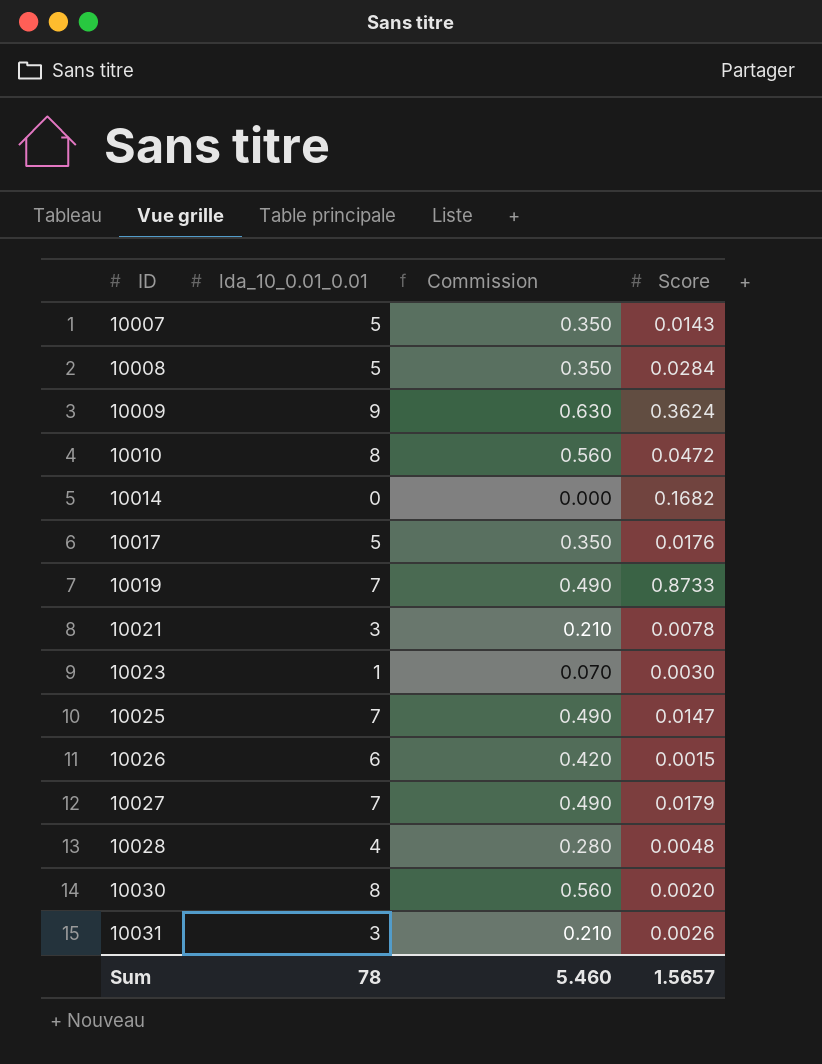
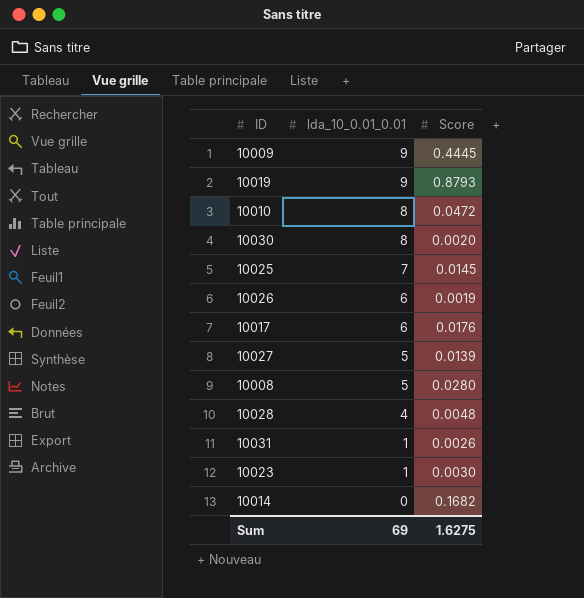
row order: ID ascending -> lda_10_0.01_0.01 descending
column Commission | formula: [lda_10_0.01_0.01] * 0.07 -> none
row 10007: 5 | 0.350 | 0.0143 -> none
row 10021: 3 | 0.210 | 0.0078 -> none
10009 | Score: 0.3624 -> 0.4445
10019 | lda_10_0.01_0.01: 7 -> 9
10019 | Score: 0.8733 -> 0.8793
10025 | Score: 0.0147 -> 0.0145
10026 | Score: 0.0015 -> 0.0019
10017 | lda_10_0.01_0.01: 5 -> 6
10027 | lda_10_0.01_0.01: 7 -> 5
10027 | Score: 0.0179 -> 0.0139
10008 | Score: 0.0284 -> 0.0280
10031 | lda_10_0.01_0.01: 3 -> 1
Sum | lda_10_0.01_0.01: 78 -> 69
Sum | Score: 1.5657 -> 1.6275

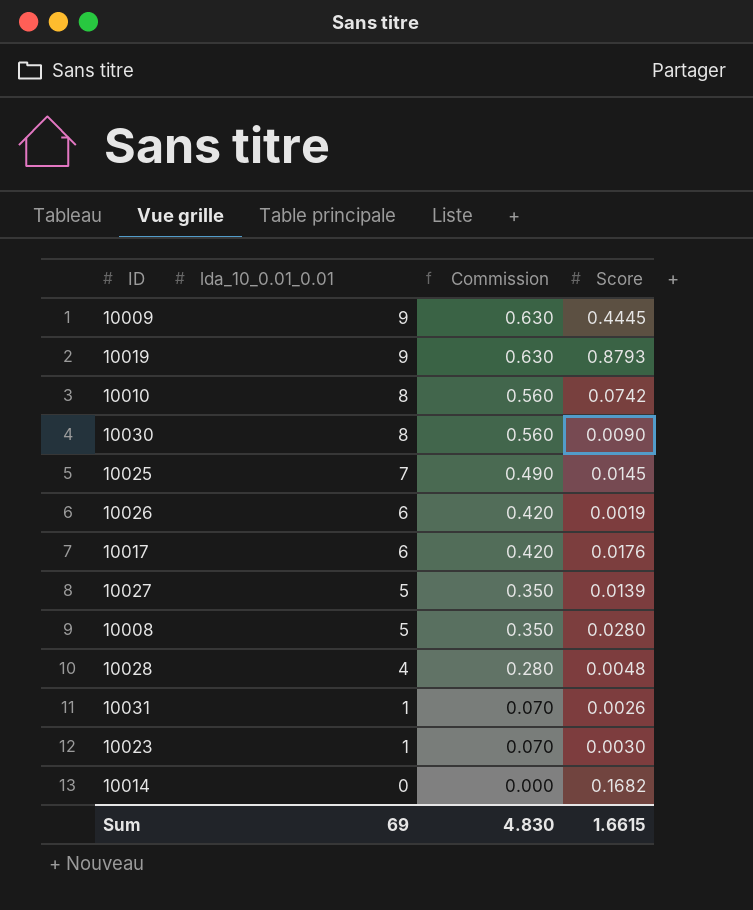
column Commission | formula: none -> [lda_10_0.01_0.01] * 0.07
10010 | Score: 0.0472 -> 0.0742
10030 | Score: 0.0020 -> 0.0090
Sum | Score: 1.6275 -> 1.6615

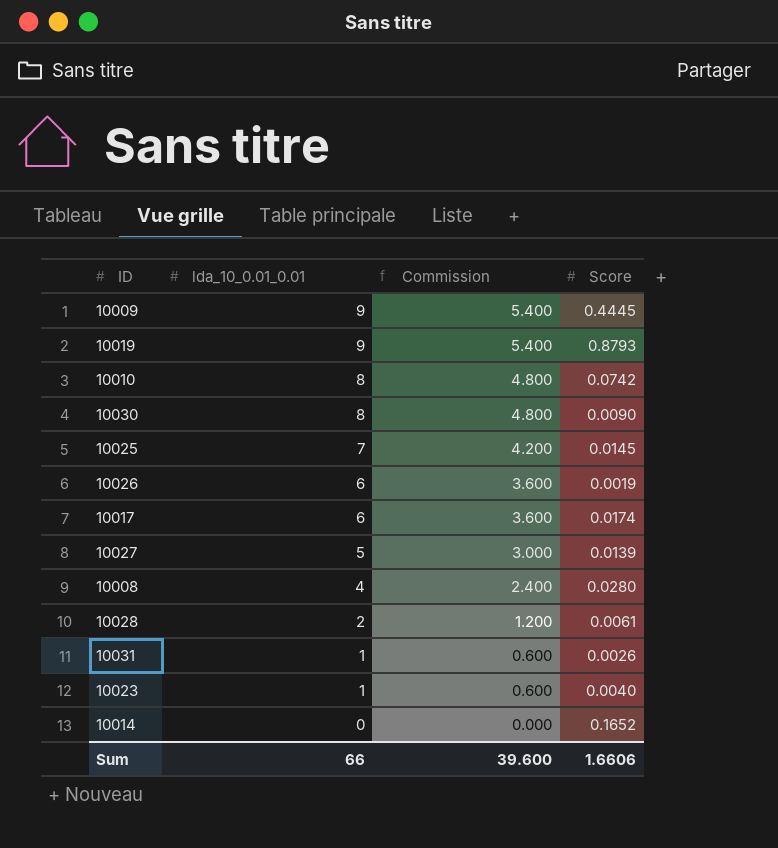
column Commission | formula: [lda_10_0.01_0.01] * 0.07 -> [lda_10_0.01_0.01] * 0.6
10017 | Score: 0.0176 -> 0.0174
10008 | lda_10_0.01_0.01: 5 -> 4
10028 | lda_10_0.01_0.01: 4 -> 2
10028 | Score: 0.0048 -> 0.0061
10023 | Score: 0.0030 -> 0.0040
10014 | Score: 0.1682 -> 0.1652
Sum | lda_10_0.01_0.01: 69 -> 66
Sum | Commission: 4.830 -> 39.600
Sum | Score: 1.6615 -> 1.6606

